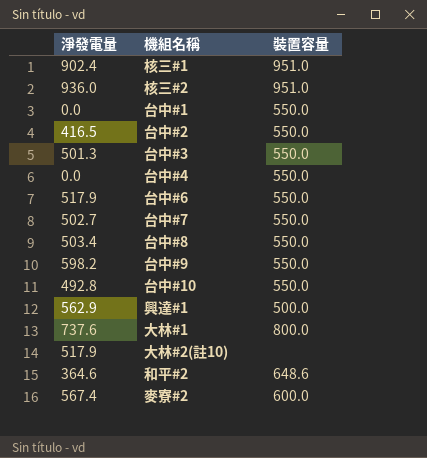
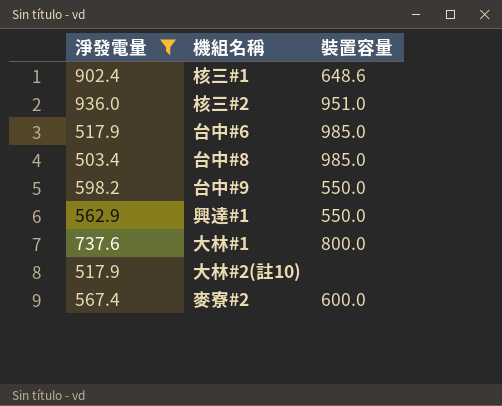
filter: none -> 淨發電量 >= 503.4
核三#1 | 裝置容量: 951.0 -> 648.6
台中#6 | 裝置容量: 550.0 -> 985.0
台中#8 | 裝置容量: 550.0 -> 985.0
興達#1 | 裝置容量: 500.0 -> 550.0

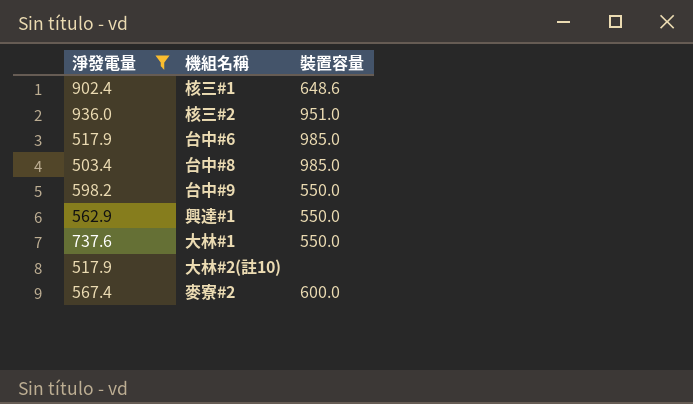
大林#1 | 裝置容量: 800.0 -> 550.0

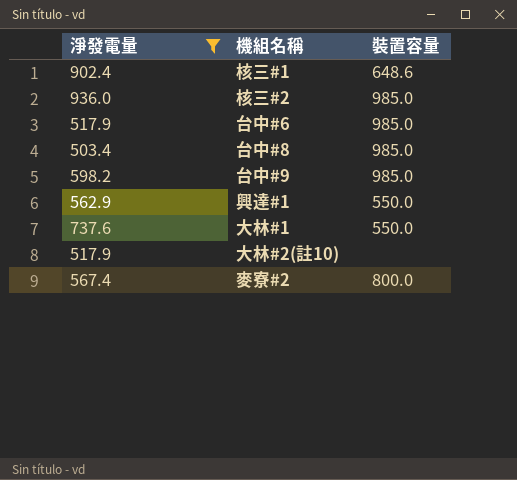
核三#2 | 裝置容量: 951.0 -> 985.0
台中#9 | 裝置容量: 550.0 -> 985.0
麥寮#2 | 裝置容量: 600.0 -> 800.0

